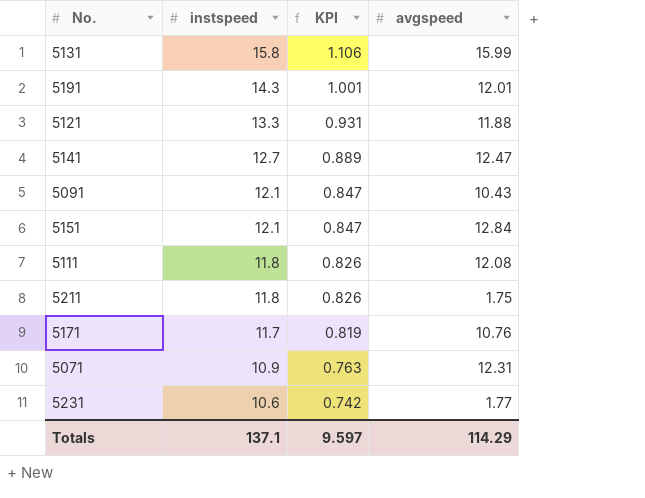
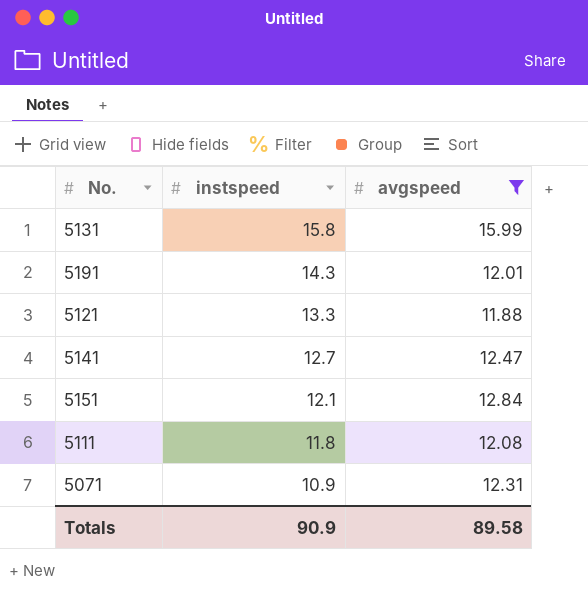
filter: none -> avgspeed >= 11.88
column KPI | formula: [instspeed] * 0.07 -> none
Totals | instspeed: 137.1 -> 90.9
Totals | avgspeed: 114.29 -> 89.58

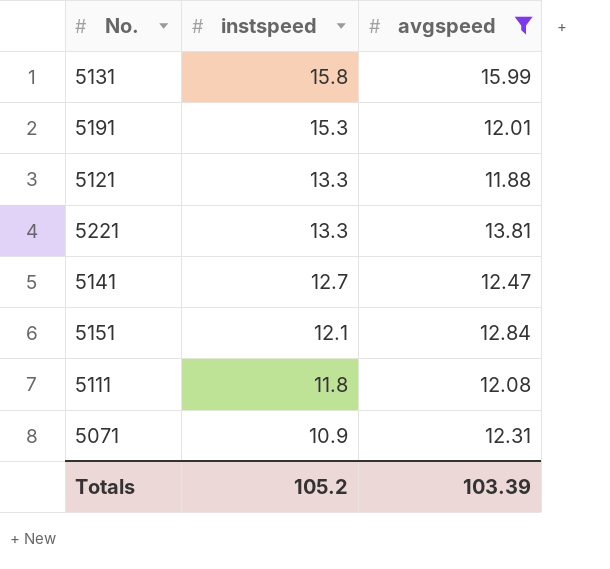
5191 | instspeed: 14.3 -> 15.3
row 5221: none -> 13.3 | 13.81
Totals | instspeed: 90.9 -> 105.2
Totals | avgspeed: 89.58 -> 103.39

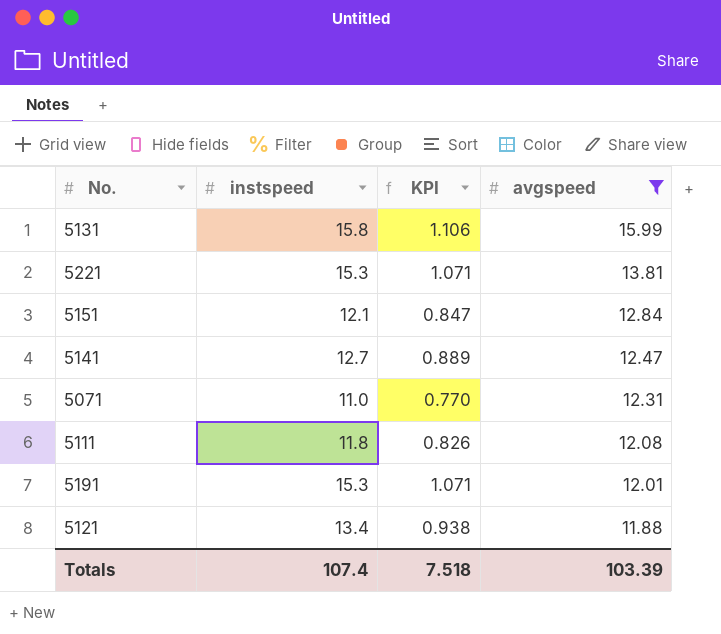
row order: instspeed descending -> avgspeed descending
column KPI | formula: none -> [instspeed] * 0.07
5221 | instspeed: 13.3 -> 15.3
5071 | instspeed: 10.9 -> 11.0
5121 | instspeed: 13.3 -> 13.4
Totals | instspeed: 105.2 -> 107.4

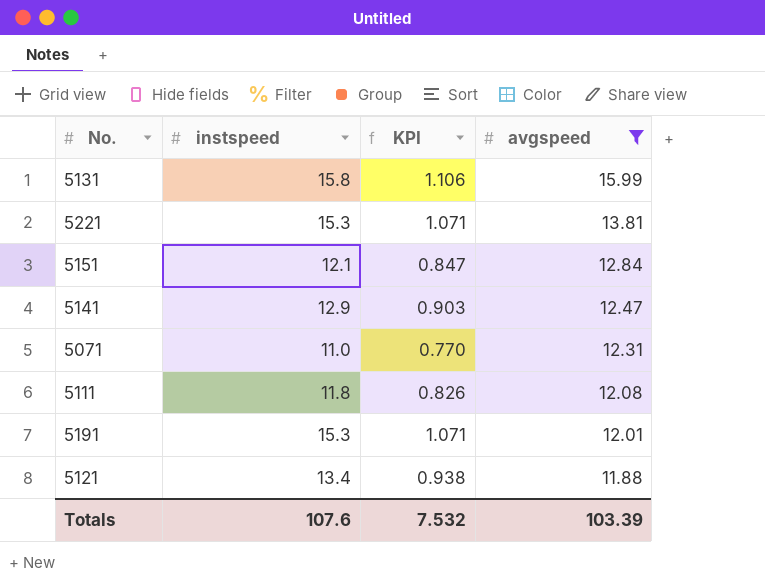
5141 | instspeed: 12.7 -> 12.9
5141 | KPI: 0.889 -> 0.903
Totals | instspeed: 107.4 -> 107.6
Totals | KPI: 7.518 -> 7.532

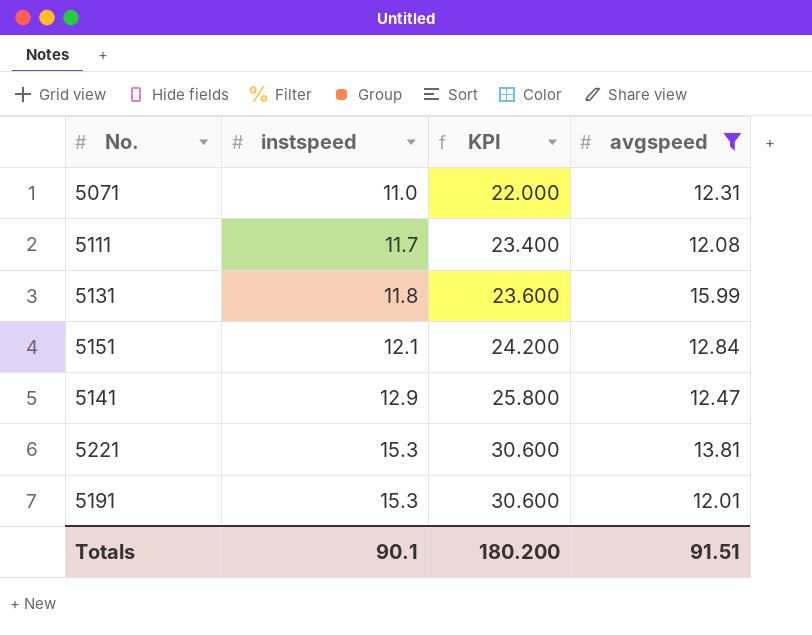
row order: avgspeed descending -> instspeed ascending
column KPI | formula: [instspeed] * 0.07 -> [instspeed] * 2
row 5121: 13.4 | 0.938 | 11.88 -> none
5111 | instspeed: 11.8 -> 11.7
5131 | instspeed: 15.8 -> 11.8
Totals | instspeed: 107.6 -> 90.1
Totals | KPI: 7.532 -> 180.200
Totals | avgspeed: 103.39 -> 91.51

